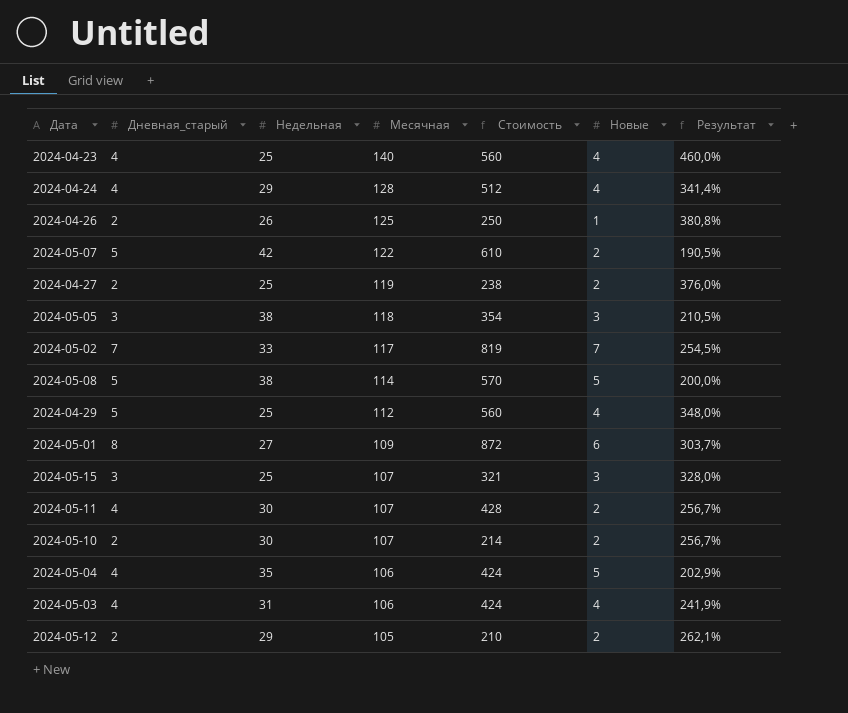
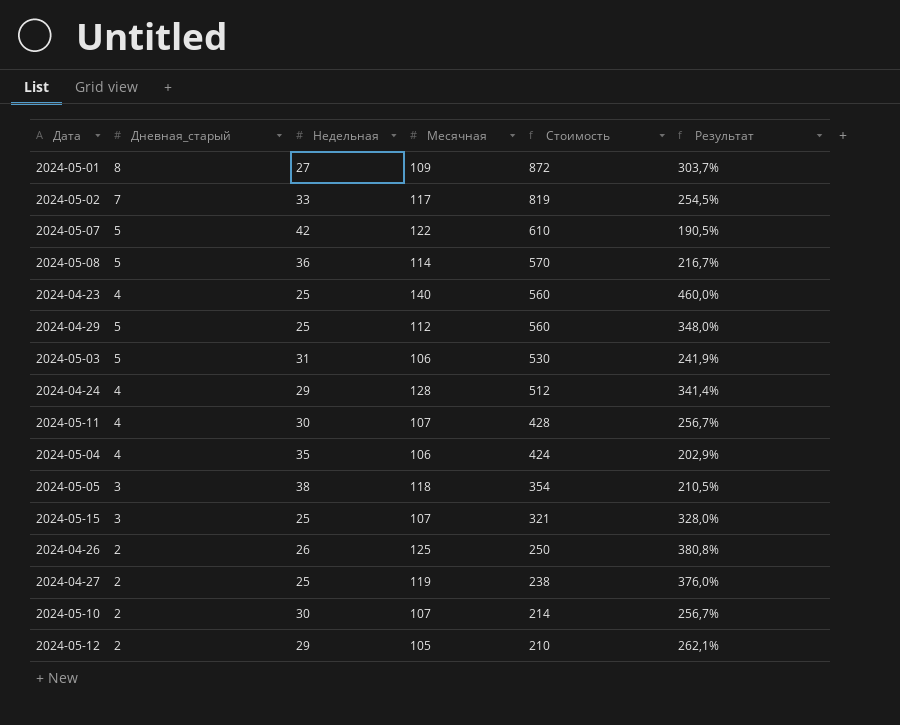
row order: Месячная descending -> Стоимость descending
column Новые | position: 6 -> none
2024-05-08 | Недельная: 38 -> 36
2024-05-08 | Результат: 200,0% -> 216,7%
2024-05-03 | Дневная_старый: 4 -> 5
2024-05-03 | Стоимость: 424 -> 530

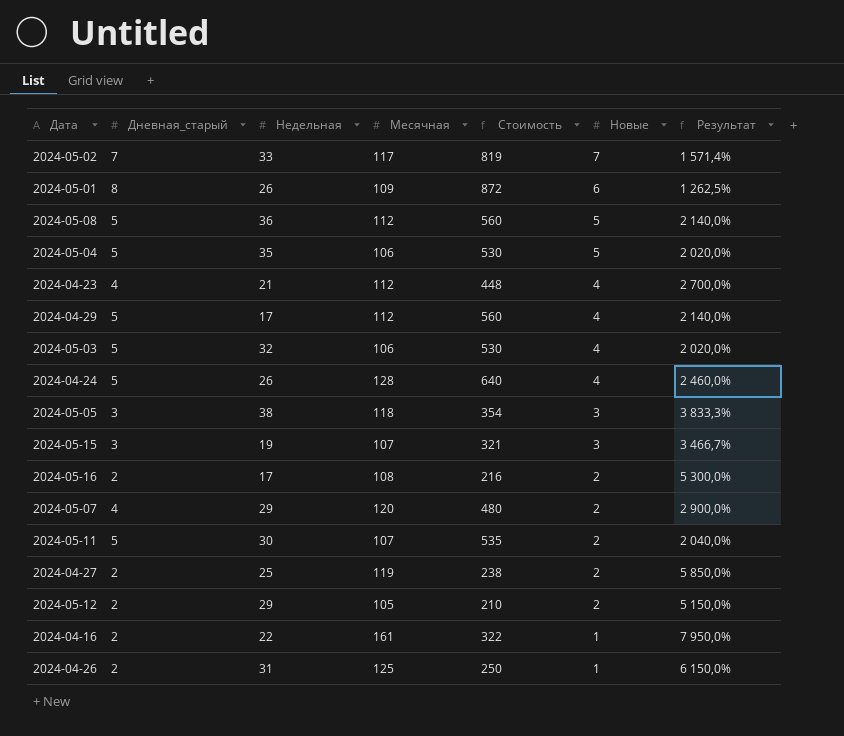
row order: Стоимость descending -> Новые descending
column Новые | position: none -> 6
column Результат | formula: ([Месячная] - [Недельная]) / [Недельная] -> ([Месячная] - [Дневная_старый]) / [Дневная_старый]
row 2024-05-10: 2 | 30 | 107 | 214 | 256,7% -> none
2024-05-01 | Недельная: 27 -> 26
2024-05-08 | Месячная: 114 -> 112
2024-05-08 | Стоимость: 570 -> 560
2024-05-04 | Дневная_старый: 4 -> 5
2024-05-04 | Стоимость: 424 -> 530
2024-04-23 | Недельная: 25 -> 21
2024-04-23 | Месячная: 140 -> 112
2024-04-23 | Стоимость: 560 -> 448
2024-04-29 | Недельная: 25 -> 17
2024-05-03 | Недельная: 31 -> 32
2024-04-24 | Дневная_старый: 4 -> 5
2024-04-24 | Недельная: 29 -> 26
2024-04-24 | Стоимость: 512 -> 640
2024-05-15 | Недельная: 25 -> 19
row 2024-05-16: none -> 2 | 17 | 108 | 216 | 2 | 5 300,0%
2024-05-07 | Дневная_старый: 5 -> 4
2024-05-07 | Недельная: 42 -> 29
2024-05-07 | Месячная: 122 -> 120
2024-05-07 | Стоимость: 610 -> 480
2024-05-11 | Дневная_старый: 4 -> 5
2024-05-11 | Стоимость: 428 -> 535
row 2024-04-16: none -> 2 | 22 | 161 | 322 | 1 | 7 950,0%
2024-04-26 | Недельная: 26 -> 31

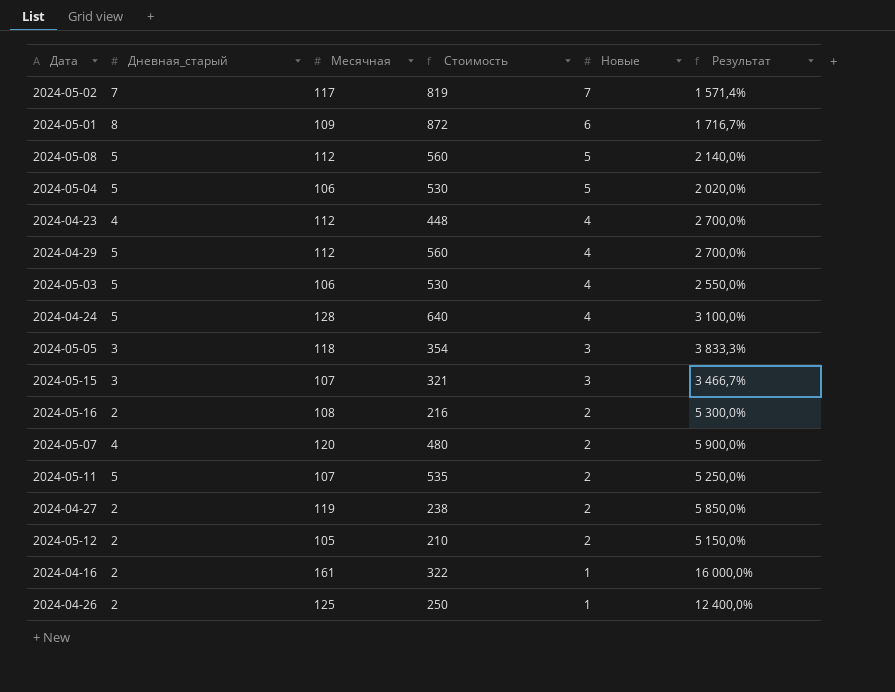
column Недельная | position: 3 -> none
column Результат | formula: ([Месячная] - [Дневная_старый]) / [Дневная_старый] -> ([Месячная] - [Новые]) / [Новые]

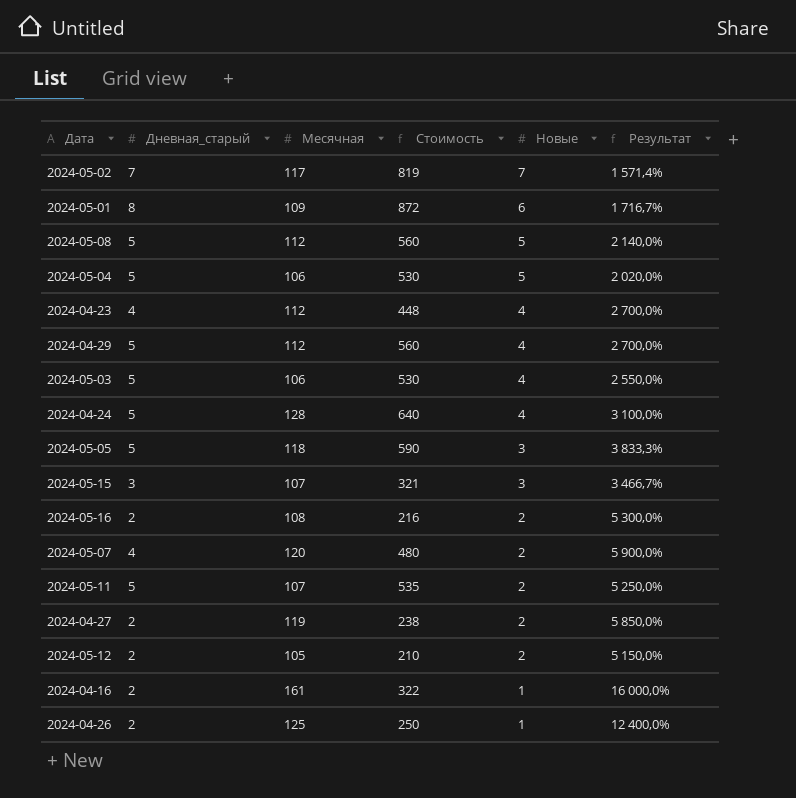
2024-05-05 | Дневная_старый: 3 -> 5
2024-05-05 | Стоимость: 354 -> 590

